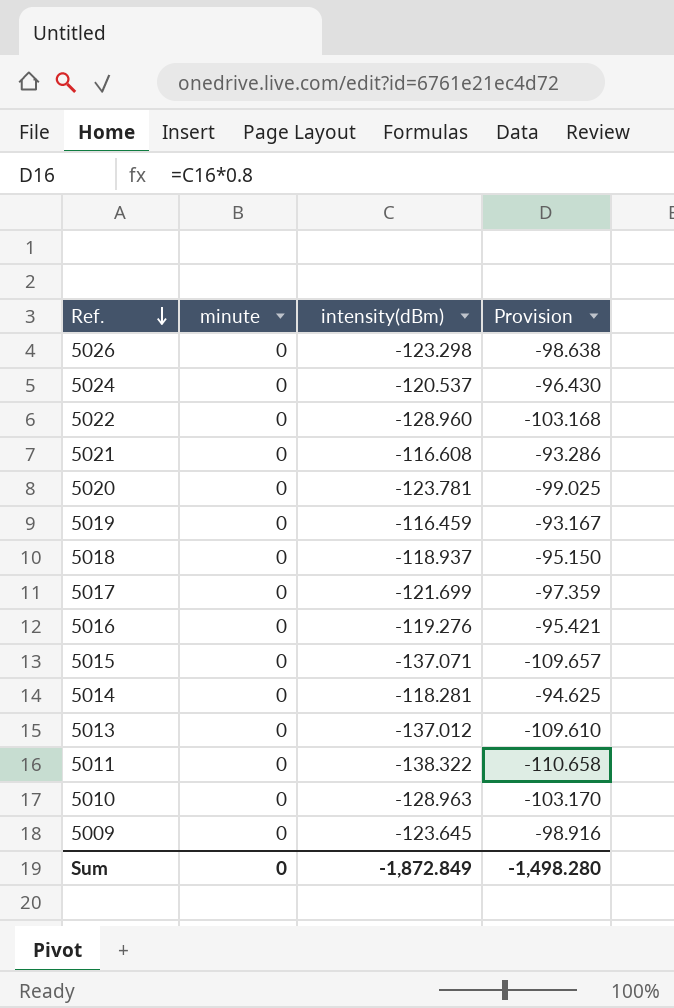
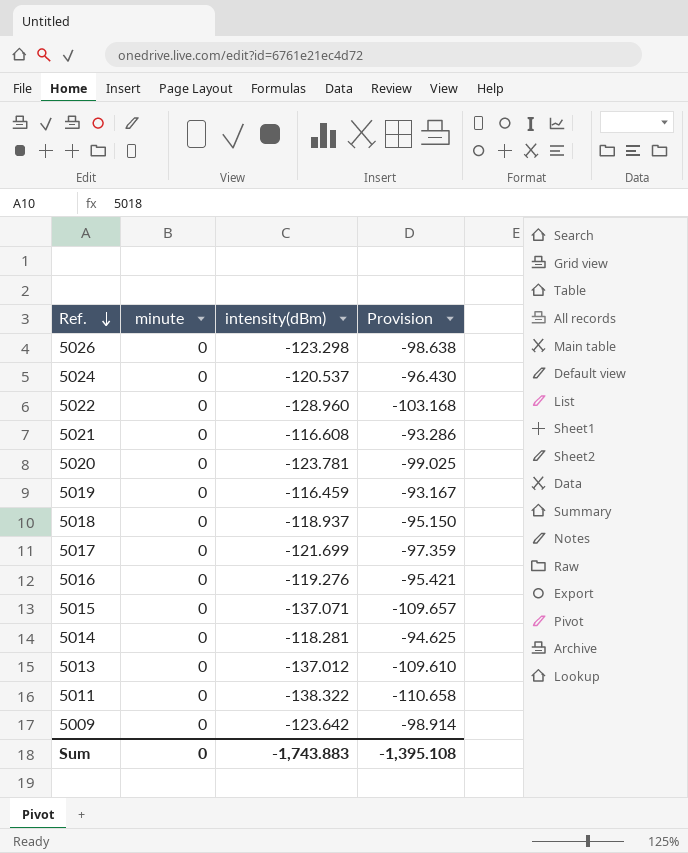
row 5010: 0 | -128.963 | -103.170 -> none
5009 | intensity(dBm): -123.645 -> -123.642
5009 | Provision: -98.916 -> -98.914
Sum | intensity(dBm): -1,872.849 -> -1,743.883
Sum | Provision: -1,498.280 -> -1,395.108

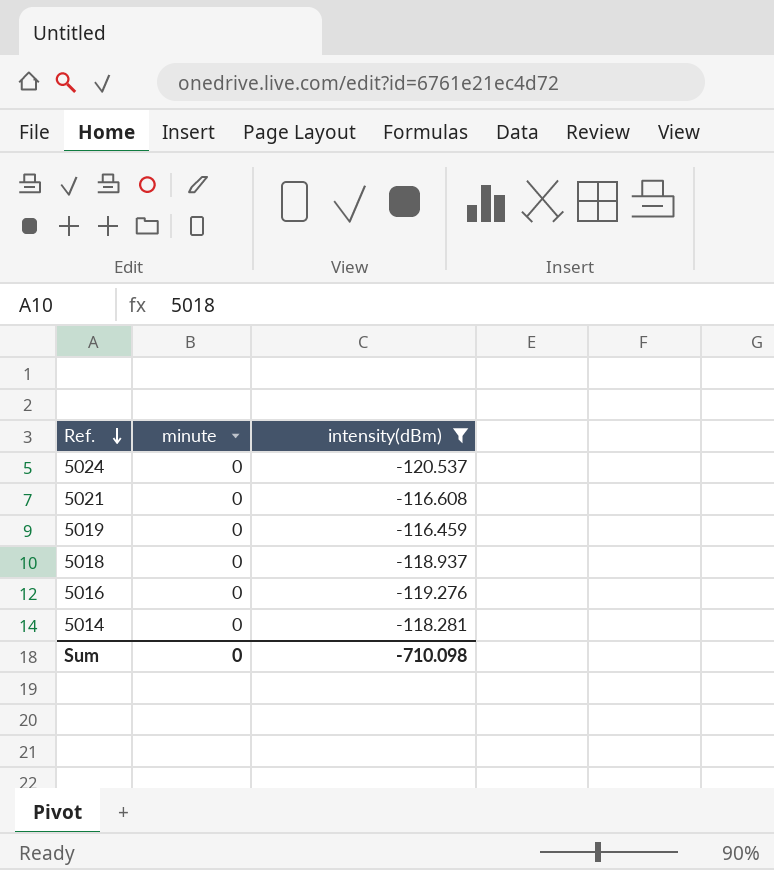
filter: none -> intensity(dBm) >= -120.537
column Provision | formula: [intensity(dBm)] * 0.8 -> none
Sum | intensity(dBm): -1,743.883 -> -710.098

